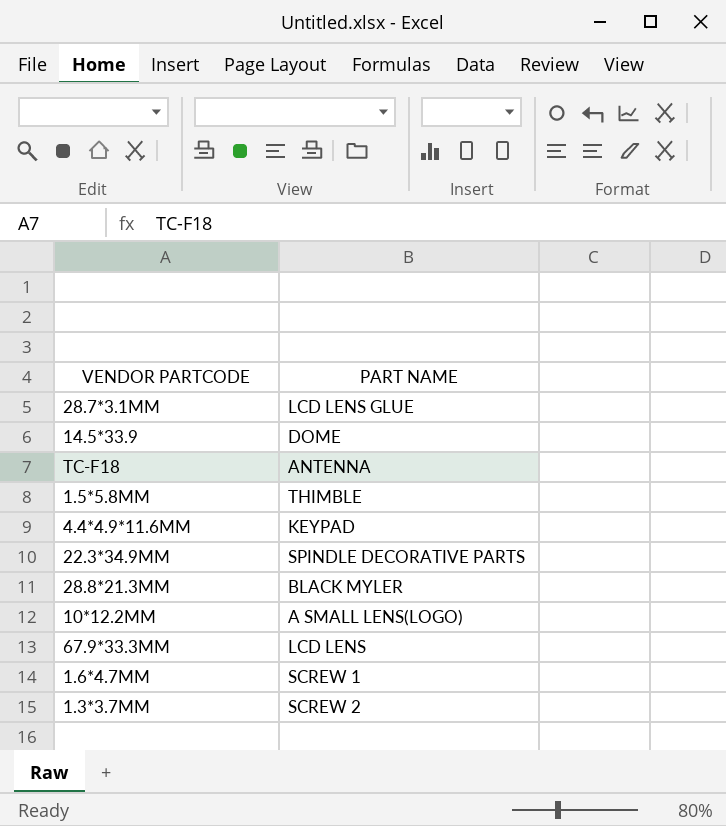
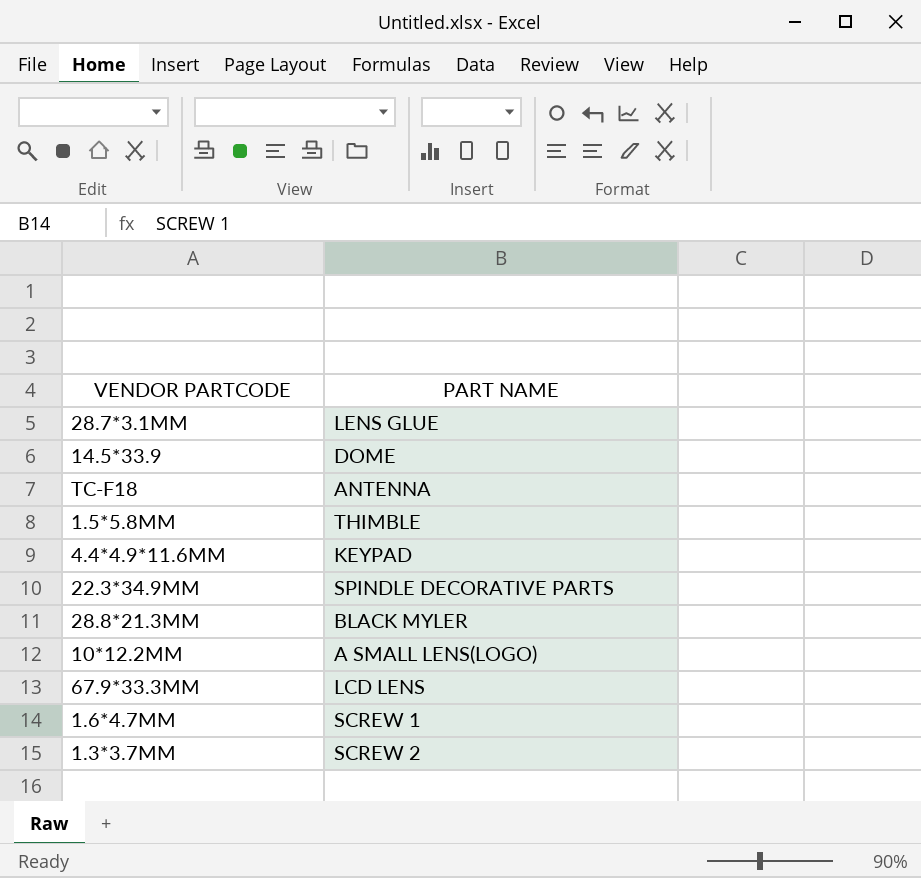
28.7*3.1MM | PART NAME: LCD LENS GLUE -> LENS GLUE

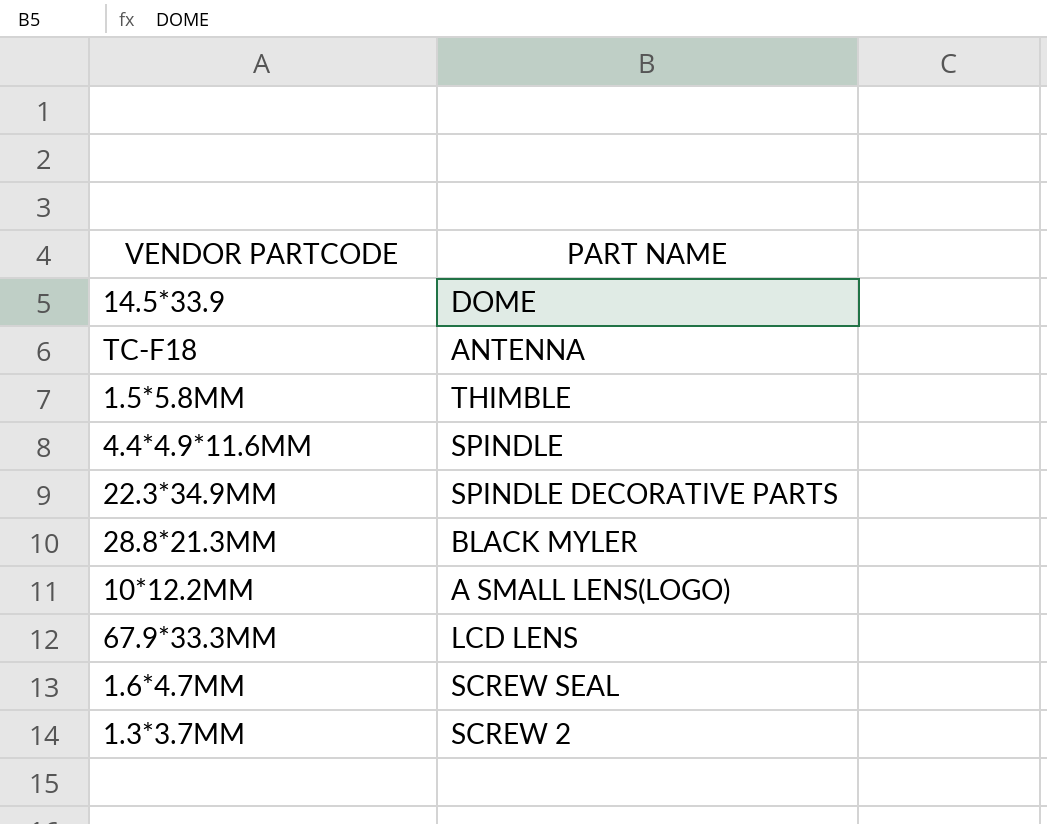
row 28.7*3.1MM: LENS GLUE -> none
4.4*4.9*11.6MM | PART NAME: KEYPAD -> SPINDLE
1.6*4.7MM | PART NAME: SCREW 1 -> SCREW SEAL

